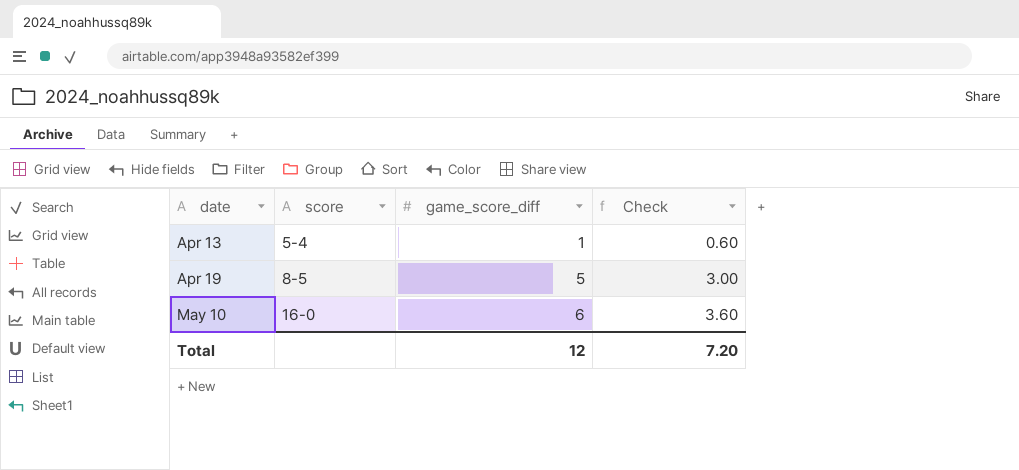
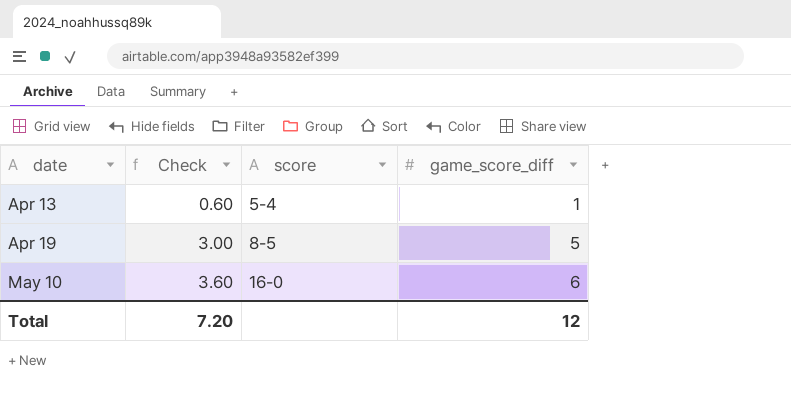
column Check | position: 4 -> 2

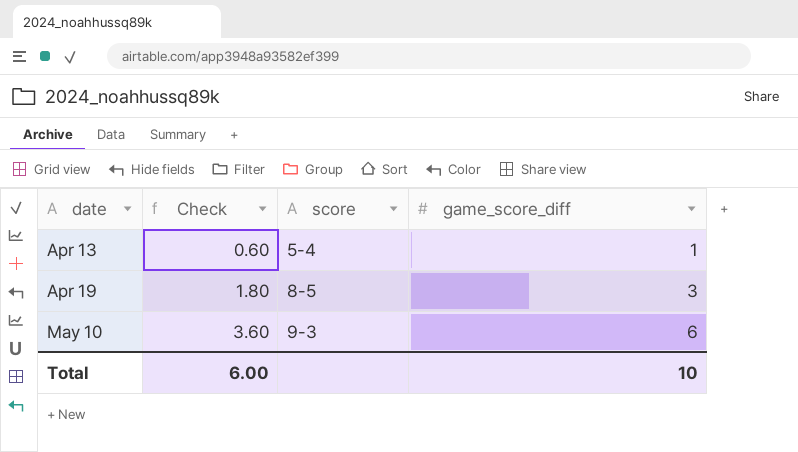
Apr 19 | Check: 3.00 -> 1.80
Apr 19 | game_score_diff: 5 -> 3
May 10 | score: 16-0 -> 9-3
Total | Check: 7.20 -> 6.00
Total | game_score_diff: 12 -> 10

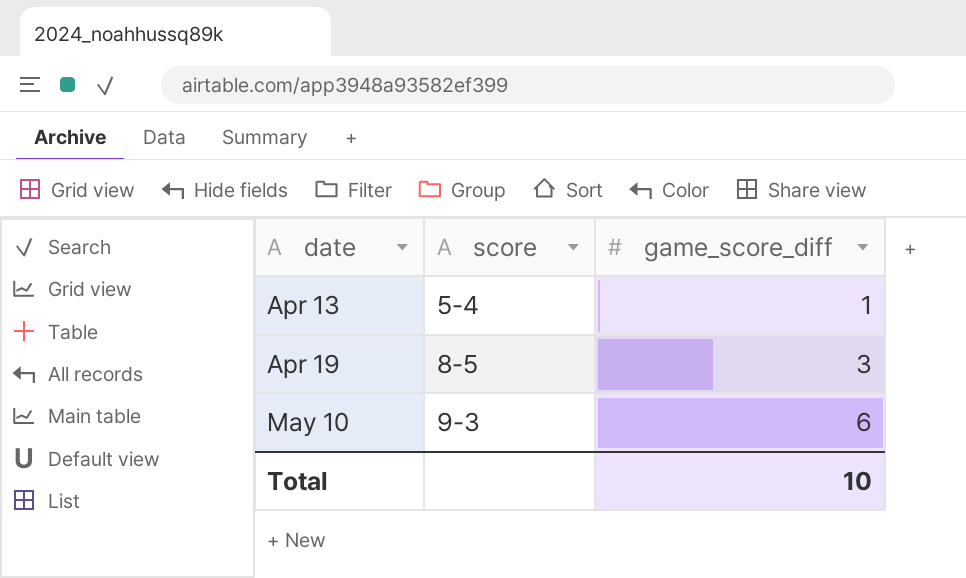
column Check | formula: [game_score_diff] * 0.6 -> none

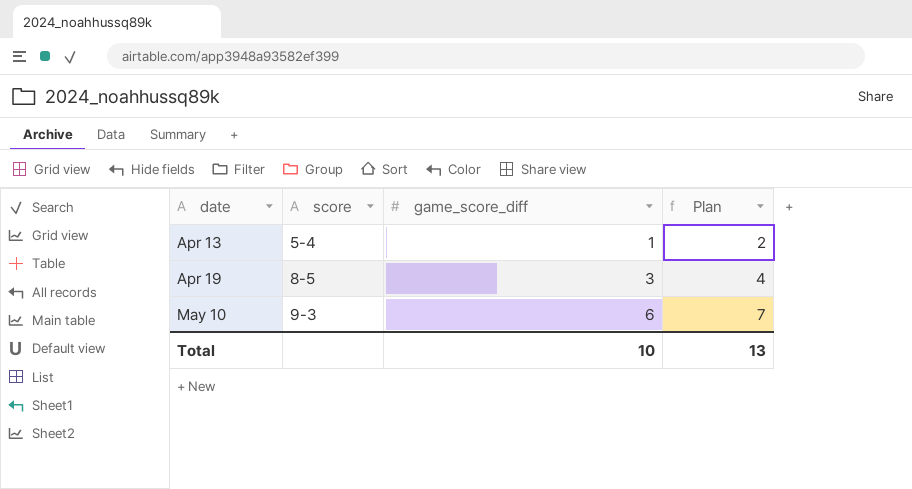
column Plan | formula: none -> [game_score_diff] + 1

